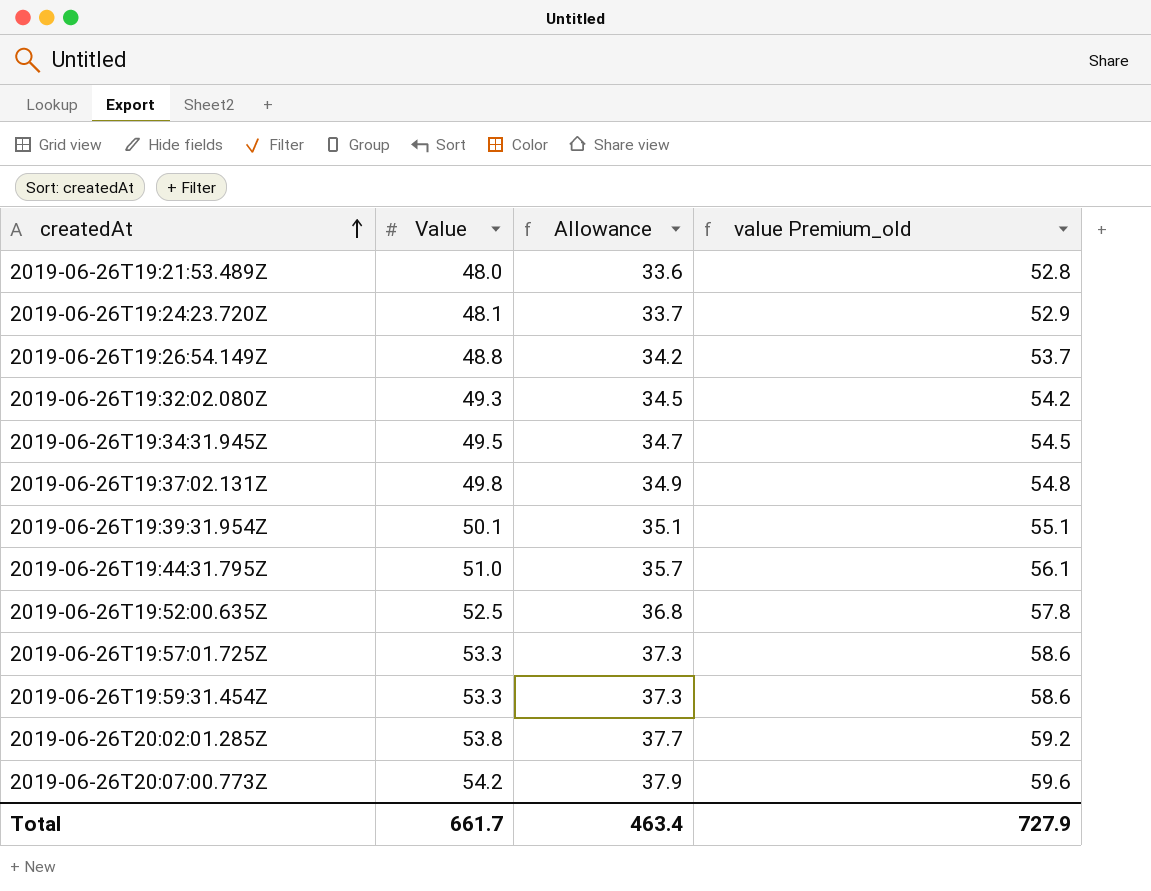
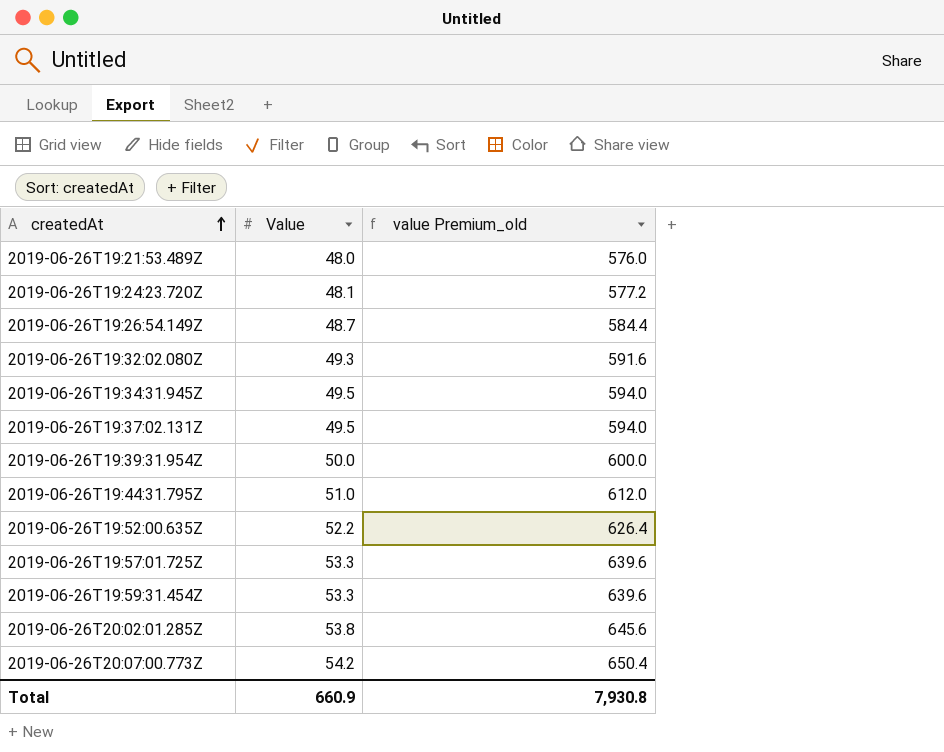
column Allowance | formula: [Value] * 0.7 -> none
column value Premium_old | formula: [Value] * 1.1 -> [Value] * 12
2019-06-26T19:26:54.149Z | Value: 48.8 -> 48.7
2019-06-26T19:37:02.131Z | Value: 49.8 -> 49.5
2019-06-26T19:39:31.954Z | Value: 50.1 -> 50.0
2019-06-26T19:52:00.635Z | Value: 52.5 -> 52.2
Total | Value: 661.7 -> 660.9
Total | value Premium_old: 727.9 -> 7,930.8

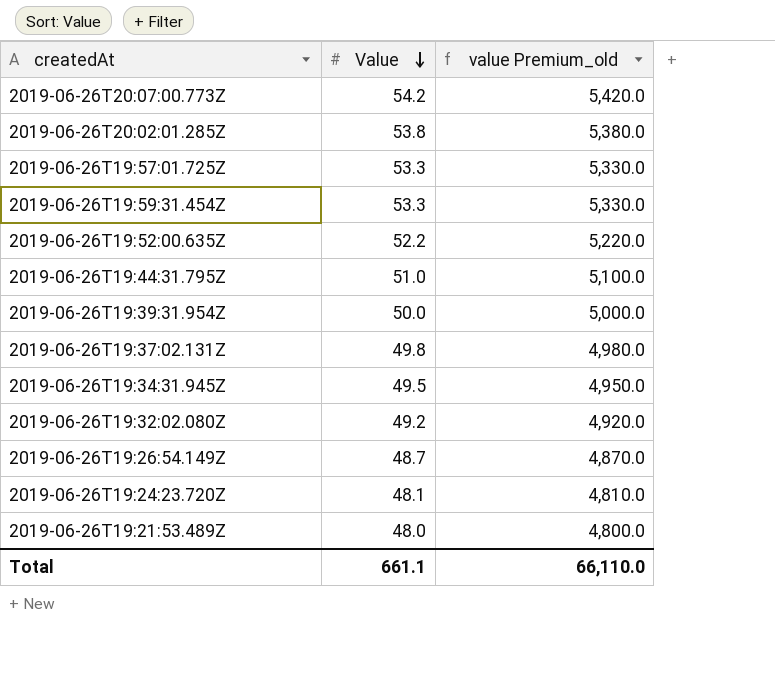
row order: createdAt ascending -> Value descending
column value Premium_old | formula: [Value] * 12 -> [Value] * 100
2019-06-26T19:37:02.131Z | Value: 49.5 -> 49.8
2019-06-26T19:32:02.080Z | Value: 49.3 -> 49.2
Total | Value: 660.9 -> 661.1
Total | value Premium_old: 7,930.8 -> 66,110.0

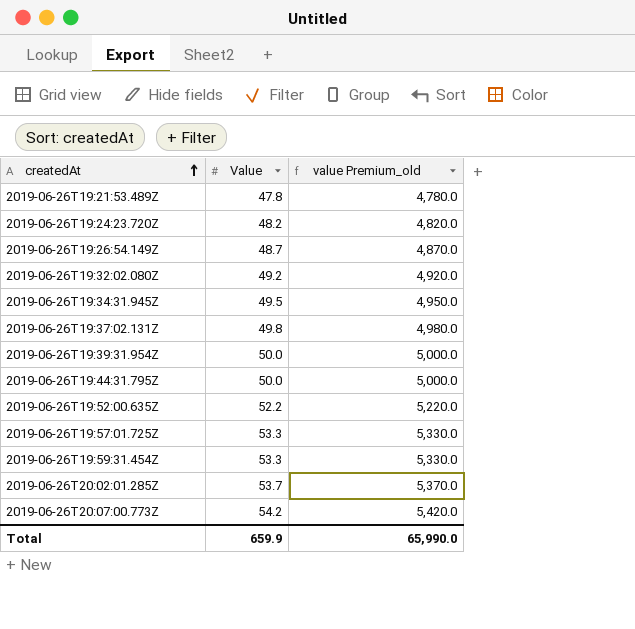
row order: Value descending -> createdAt ascending
2019-06-26T19:21:53.489Z | Value: 48.0 -> 47.8
2019-06-26T19:21:53.489Z | value Premium_old: 4,800.0 -> 4,780.0
2019-06-26T19:24:23.720Z | Value: 48.1 -> 48.2
2019-06-26T19:24:23.720Z | value Premium_old: 4,810.0 -> 4,820.0
2019-06-26T19:44:31.795Z | Value: 51.0 -> 50.0
2019-06-26T19:44:31.795Z | value Premium_old: 5,100.0 -> 5,000.0
2019-06-26T20:02:01.285Z | Value: 53.8 -> 53.7
2019-06-26T20:02:01.285Z | value Premium_old: 5,380.0 -> 5,370.0
Total | Value: 661.1 -> 659.9
Total | value Premium_old: 66,110.0 -> 65,990.0

